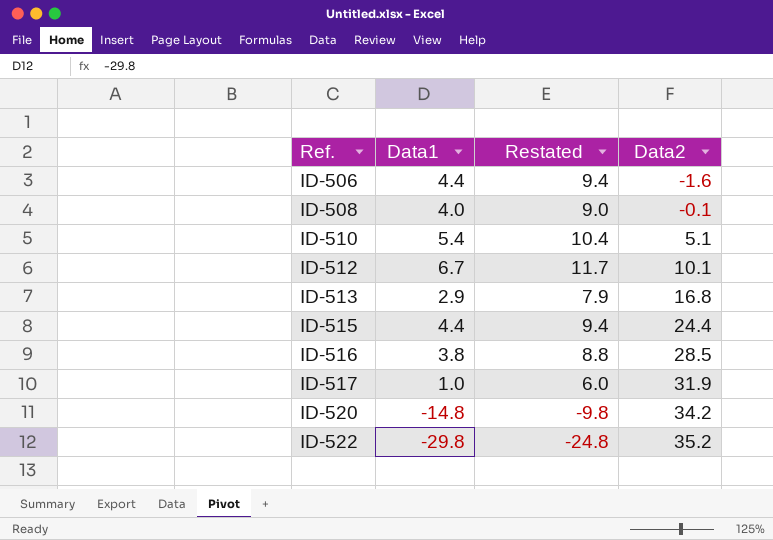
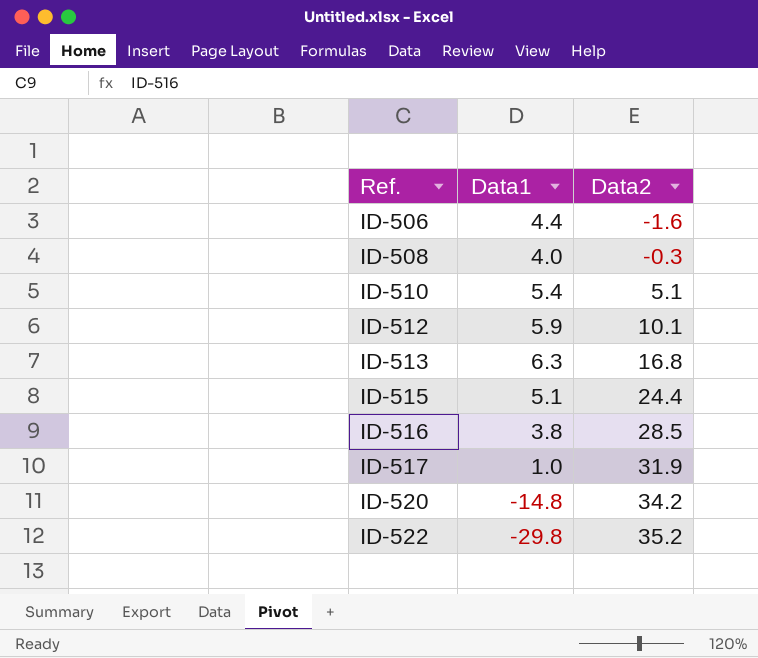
column Restated | formula: [Data1] + 5 -> none
ID-508 | Data2: -0.1 -> -0.3
ID-512 | Data1: 6.7 -> 5.9
ID-513 | Data1: 2.9 -> 6.3
ID-515 | Data1: 4.4 -> 5.1

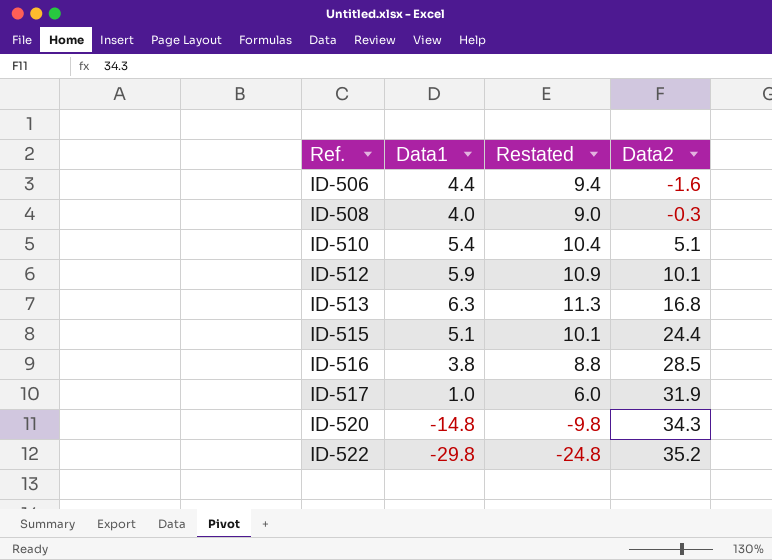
column Restated | formula: none -> [Data1] + 5
ID-520 | Data2: 34.2 -> 34.3

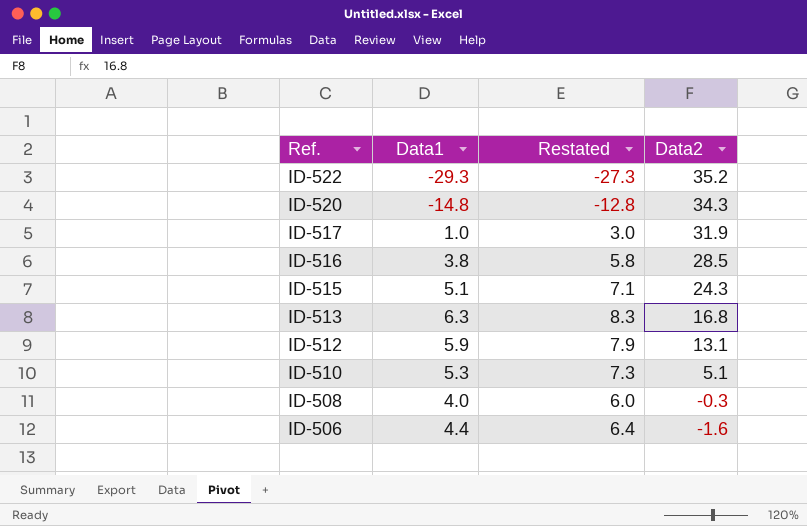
row order: Ref. ascending -> Ref. descending
column Restated | formula: [Data1] + 5 -> [Data1] + 2
ID-522 | Data1: -29.8 -> -29.3
ID-515 | Data2: 24.4 -> 24.3
ID-512 | Data2: 10.1 -> 13.1
ID-510 | Data1: 5.4 -> 5.3

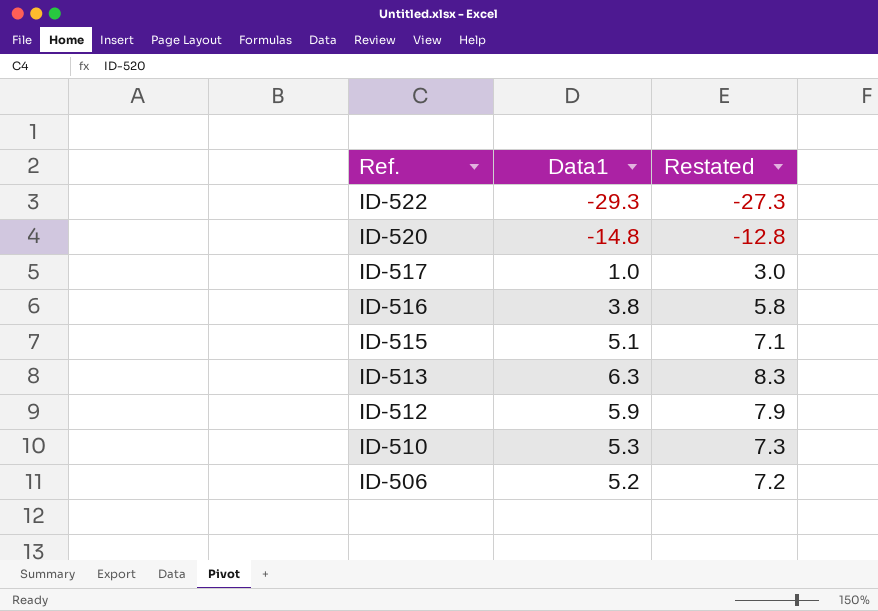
column Data2 | position: 4 -> none
row ID-508: 4.0 | 6.0 | -0.3 -> none
ID-506 | Data1: 4.4 -> 5.2
ID-506 | Restated: 6.4 -> 7.2

